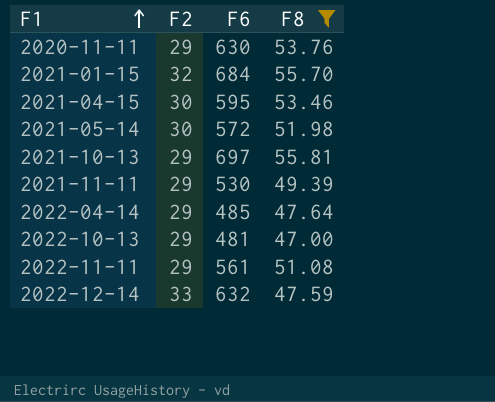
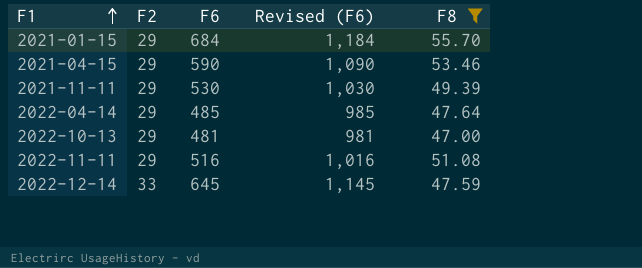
column Revised (F6) | formula: none -> [F6] + 500
row 2020-11-11: 29 | 630 | 53.76 -> none
row 2021-05-14: 30 | 572 | 51.98 -> none
row 2021-10-13: 29 | 697 | 55.81 -> none
2021-01-15 | F2: 32 -> 29
2021-04-15 | F2: 30 -> 29
2021-04-15 | F6: 595 -> 590
2022-11-11 | F6: 561 -> 516
2022-12-14 | F6: 632 -> 645

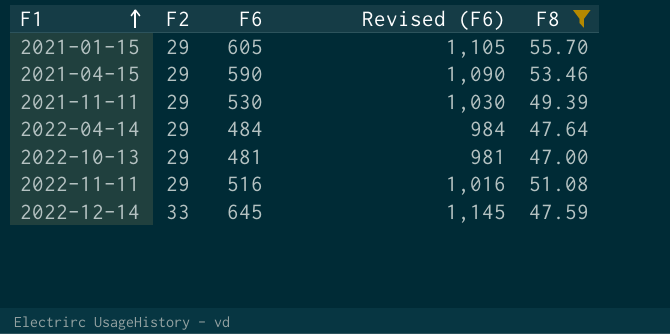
2021-01-15 | F6: 684 -> 605
2021-01-15 | Revised (F6): 1,184 -> 1,105
2022-04-14 | F6: 485 -> 484
2022-04-14 | Revised (F6): 985 -> 984

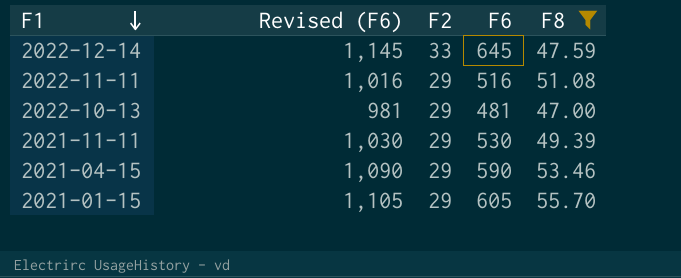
row order: F1 ascending -> F1 descending
column Revised (F6) | position: 4 -> 2
row 2022-04-14: 29 | 484 | 984 | 47.64 -> none

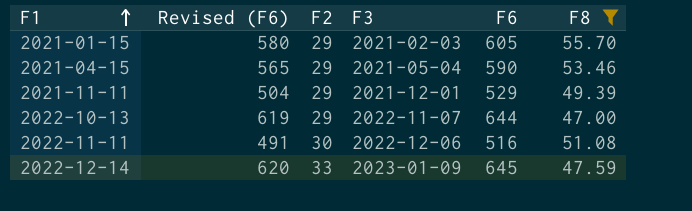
row order: F1 descending -> F1 ascending
column Revised (F6) | formula: [F6] + 500 -> [F6] - 25
column F3 | position: none -> 4
2021-11-11 | F6: 530 -> 529
2022-10-13 | F6: 481 -> 644
2022-11-11 | F2: 29 -> 30

